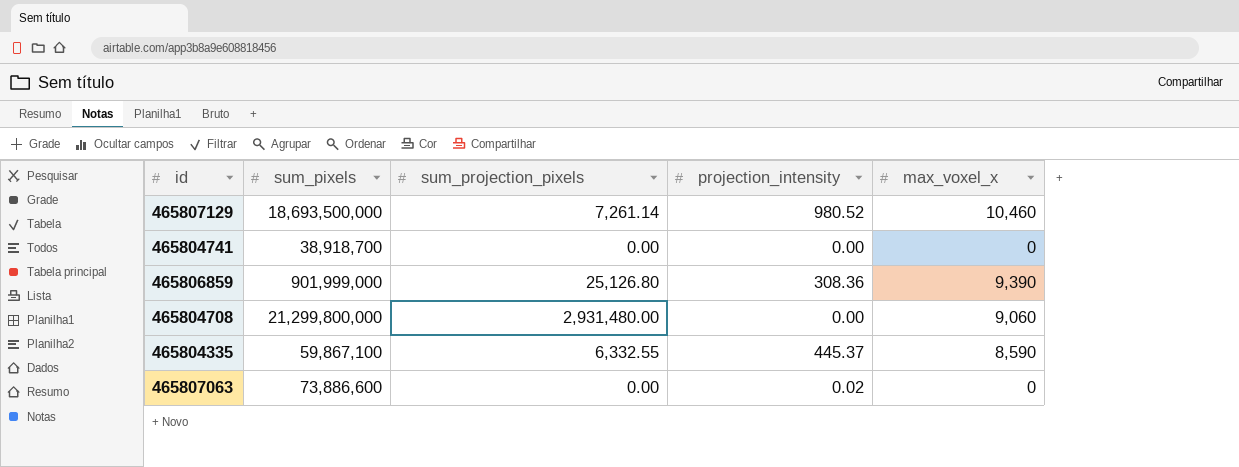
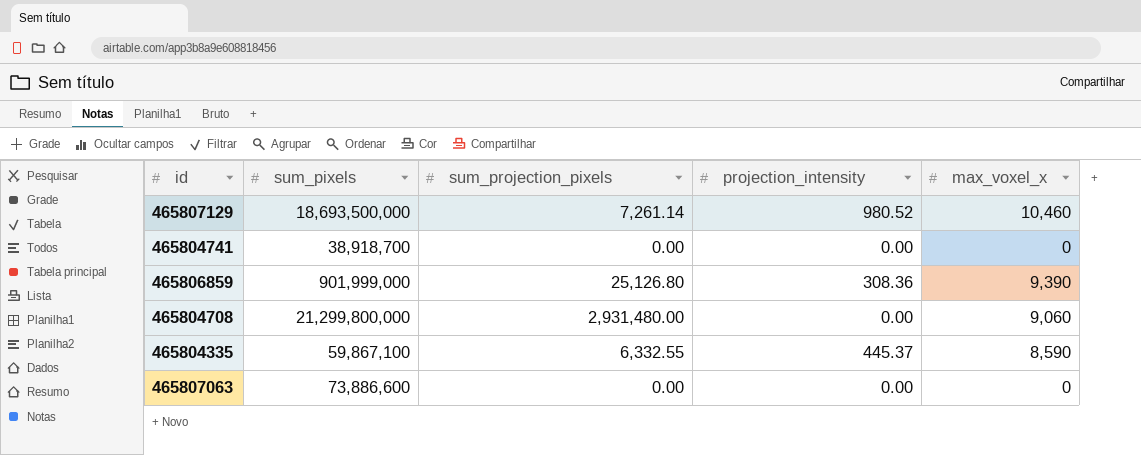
465807063 | projection_intensity: 0.02 -> 0.00

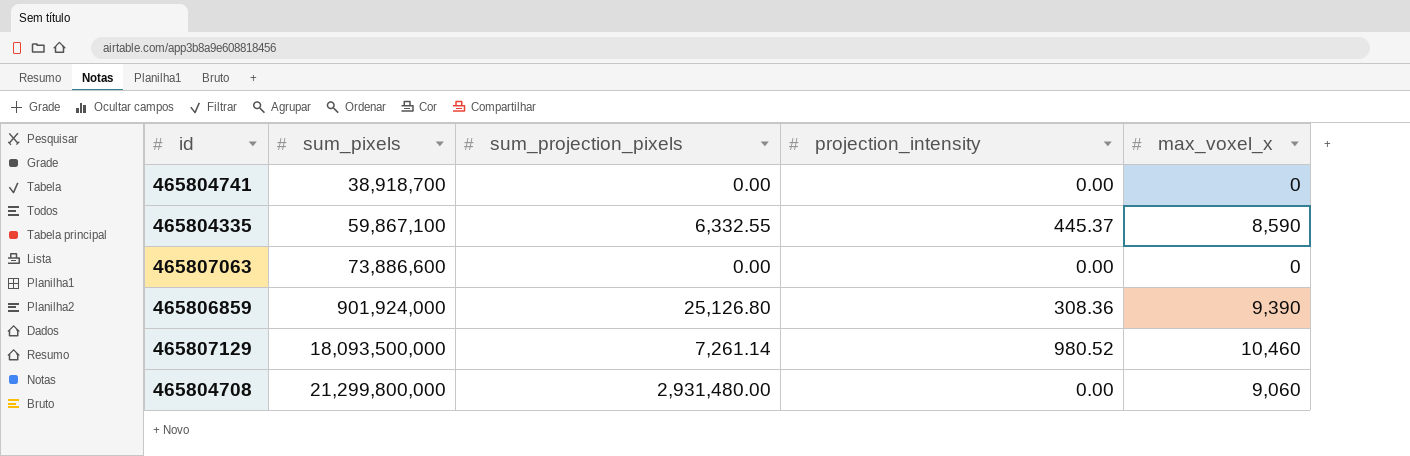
row order: none -> sum_pixels ascending
465806859 | sum_pixels: 901,999,000 -> 901,924,000
465807129 | sum_pixels: 18,693,500,000 -> 18,093,500,000

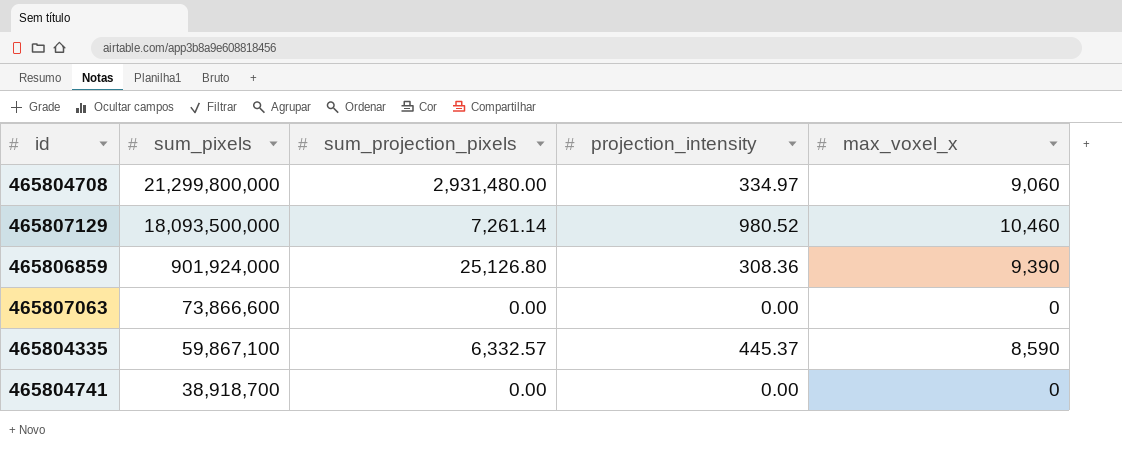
row order: sum_pixels ascending -> sum_pixels descending
465804708 | projection_intensity: 0.00 -> 334.97
465807063 | sum_pixels: 73,886,600 -> 73,866,600
465804335 | sum_projection_pixels: 6,332.55 -> 6,332.57

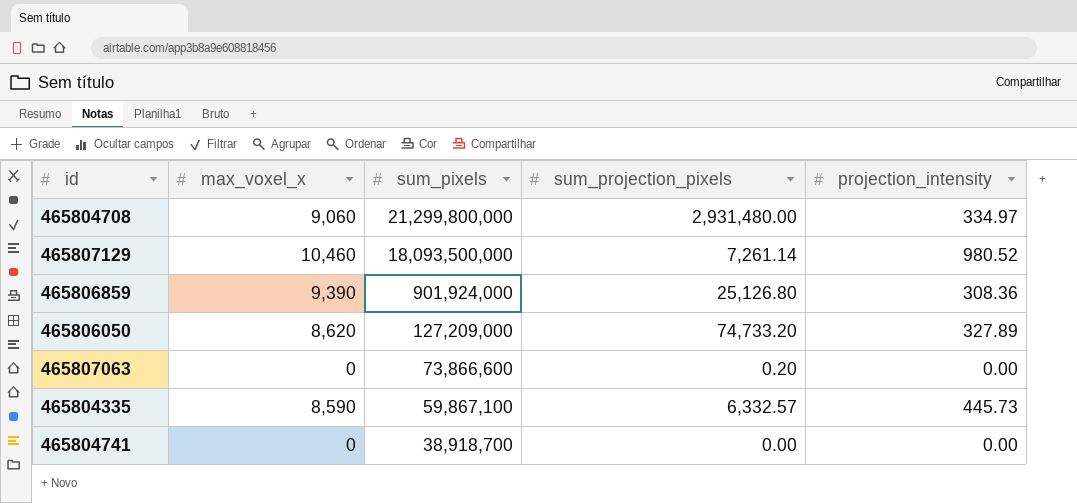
column max_voxel_x | position: 5 -> 2
row 465806050: none -> 8,620 | 127,209,000 | 74,733.20 | 327.89
465807063 | sum_projection_pixels: 0.00 -> 0.20
465804335 | projection_intensity: 445.37 -> 445.73

